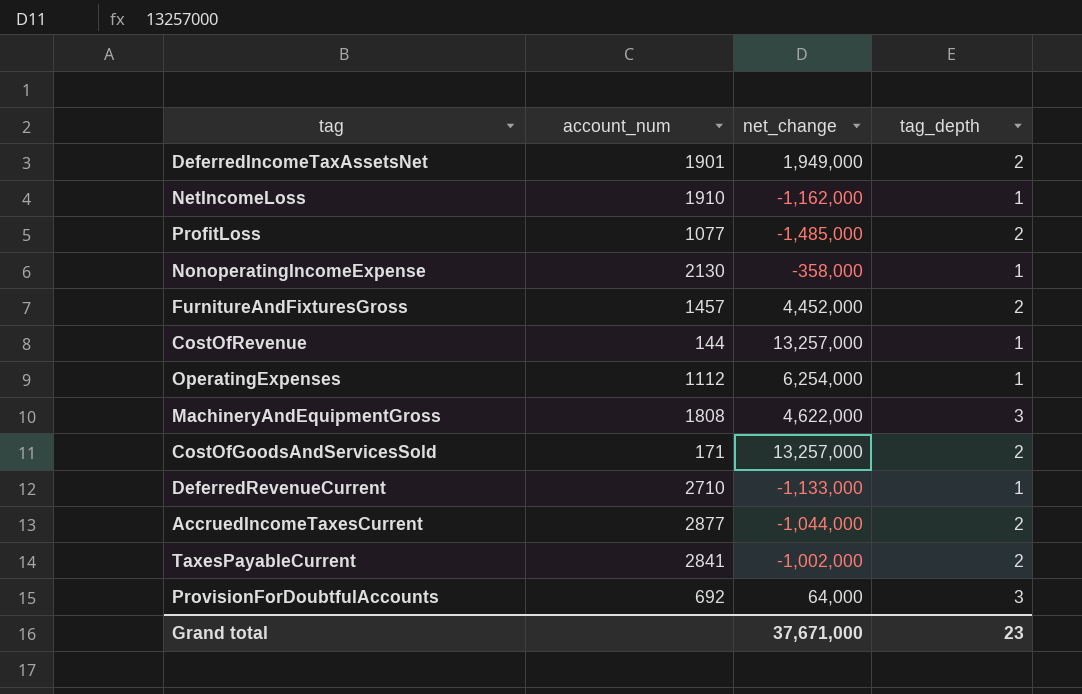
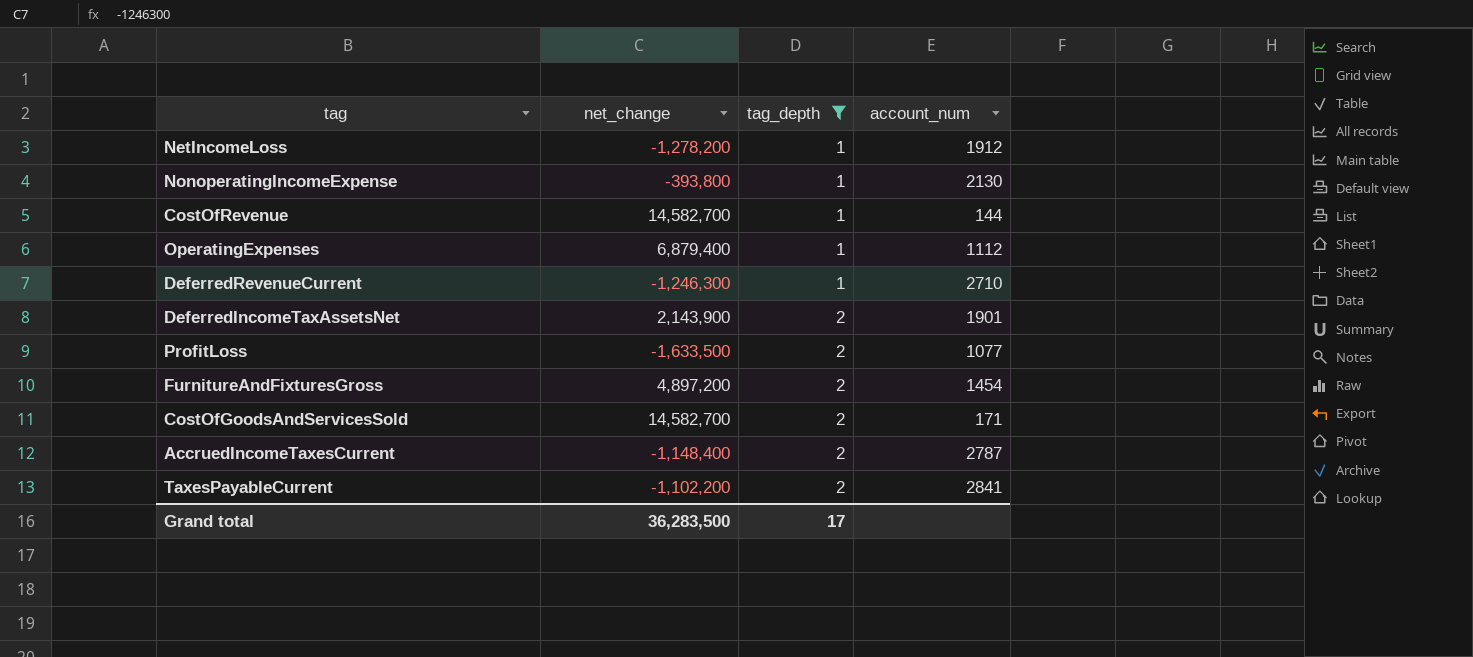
filter: none -> tag_depth != 3
row order: none -> tag_depth ascending
column account_num | position: 2 -> 4
NetIncomeLoss | net_change: -1,162,000 -> -1,278,200
NetIncomeLoss | account_num: 1910 -> 1912
NonoperatingIncomeExpense | net_change: -358,000 -> -393,800
CostOfRevenue | net_change: 13,257,000 -> 14,582,700
OperatingExpenses | net_change: 6,254,000 -> 6,879,400
DeferredRevenueCurrent | net_change: -1,133,000 -> -1,246,300
DeferredIncomeTaxAssetsNet | net_change: 1,949,000 -> 2,143,900
ProfitLoss | net_change: -1,485,000 -> -1,633,500
FurnitureAndFixturesGross | net_change: 4,452,000 -> 4,897,200
FurnitureAndFixturesGross | account_num: 1457 -> 1454
CostOfGoodsAndServicesSold | net_change: 13,257,000 -> 14,582,700
AccruedIncomeTaxesCurrent | net_change: -1,044,000 -> -1,148,400
AccruedIncomeTaxesCurrent | account_num: 2877 -> 2787
TaxesPayableCurrent | net_change: -1,002,000 -> -1,102,200
Grand total | net_change: 37,671,000 -> 36,283,500
Grand total | tag_depth: 23 -> 17

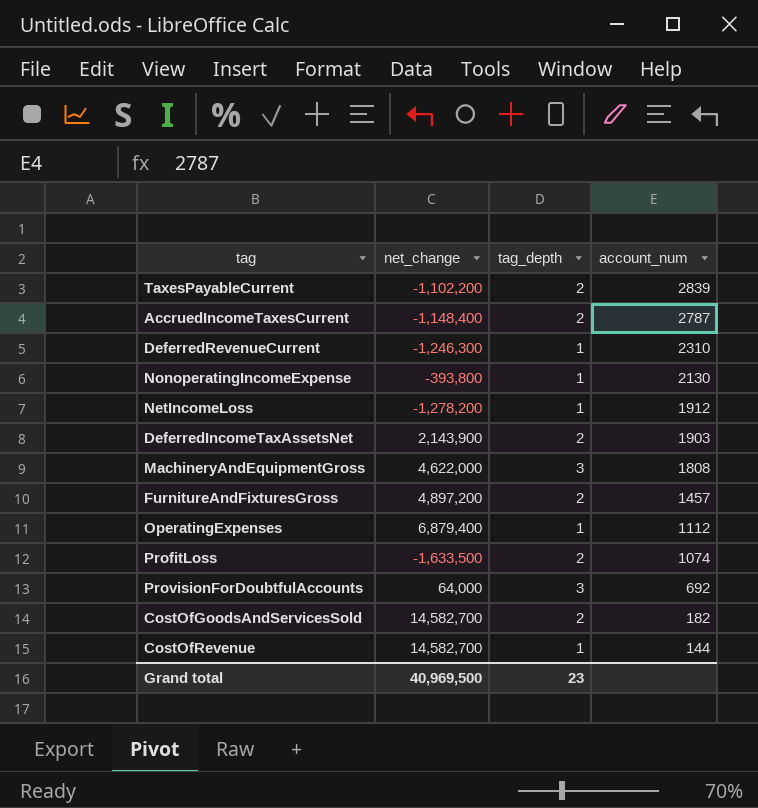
filter: tag_depth != 3 -> none
row order: tag_depth ascending -> account_num descending
TaxesPayableCurrent | account_num: 2841 -> 2839
DeferredRevenueCurrent | account_num: 2710 -> 2310
DeferredIncomeTaxAssetsNet | account_num: 1901 -> 1903
FurnitureAndFixturesGross | account_num: 1454 -> 1457
ProfitLoss | account_num: 1077 -> 1074
CostOfGoodsAndServicesSold | account_num: 171 -> 182
Grand total | net_change: 36,283,500 -> 40,969,500
Grand total | tag_depth: 17 -> 23

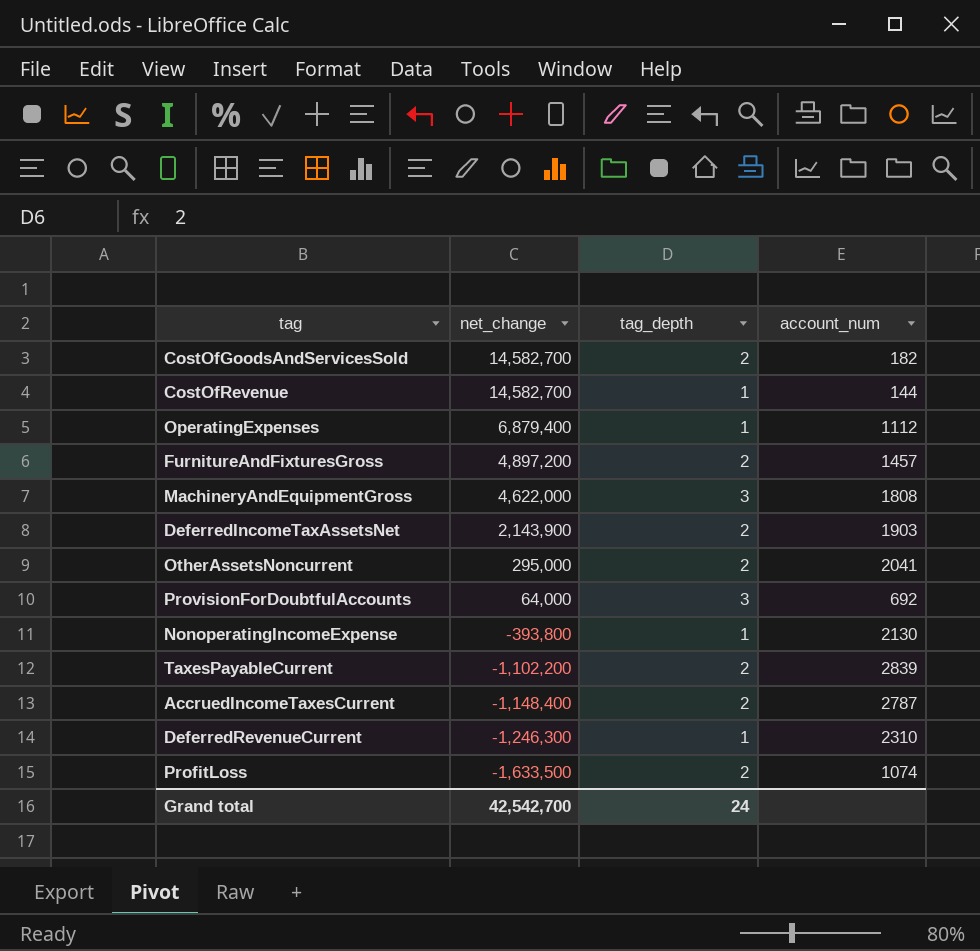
row order: account_num descending -> net_change descending
row NetIncomeLoss: -1,278,200 | 1 | 1912 -> none
row OtherAssetsNoncurrent: none -> 295,000 | 2 | 2041
Grand total | net_change: 40,969,500 -> 42,542,700
Grand total | tag_depth: 23 -> 24

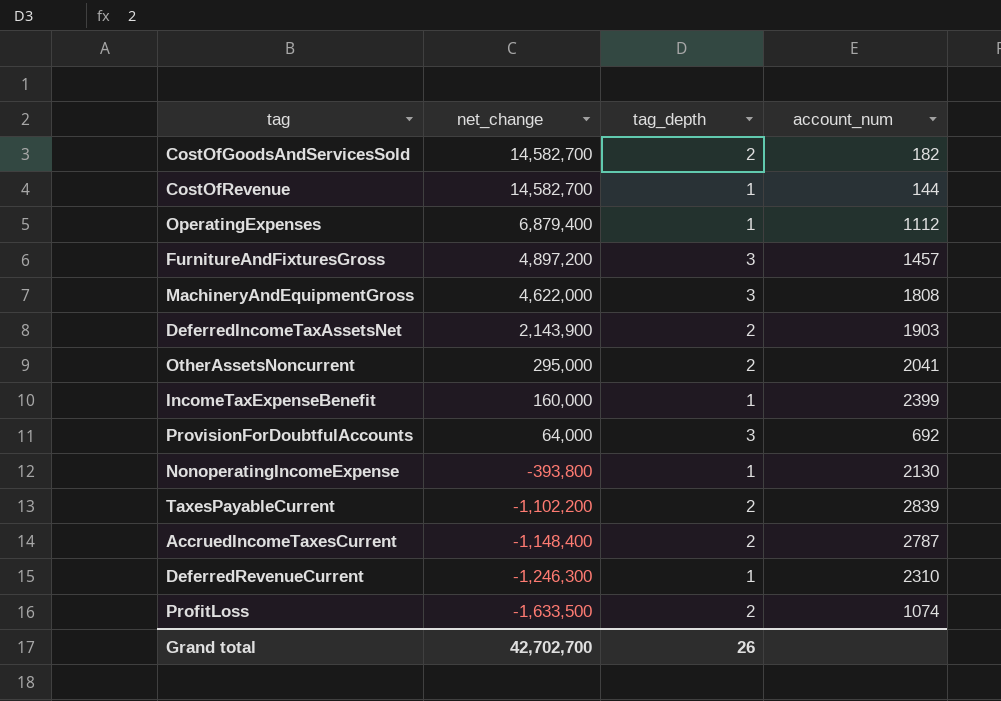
FurnitureAndFixturesGross | tag_depth: 2 -> 3
row IncomeTaxExpenseBenefit: none -> 160,000 | 1 | 2399
Grand total | net_change: 42,542,700 -> 42,702,700
Grand total | tag_depth: 24 -> 26

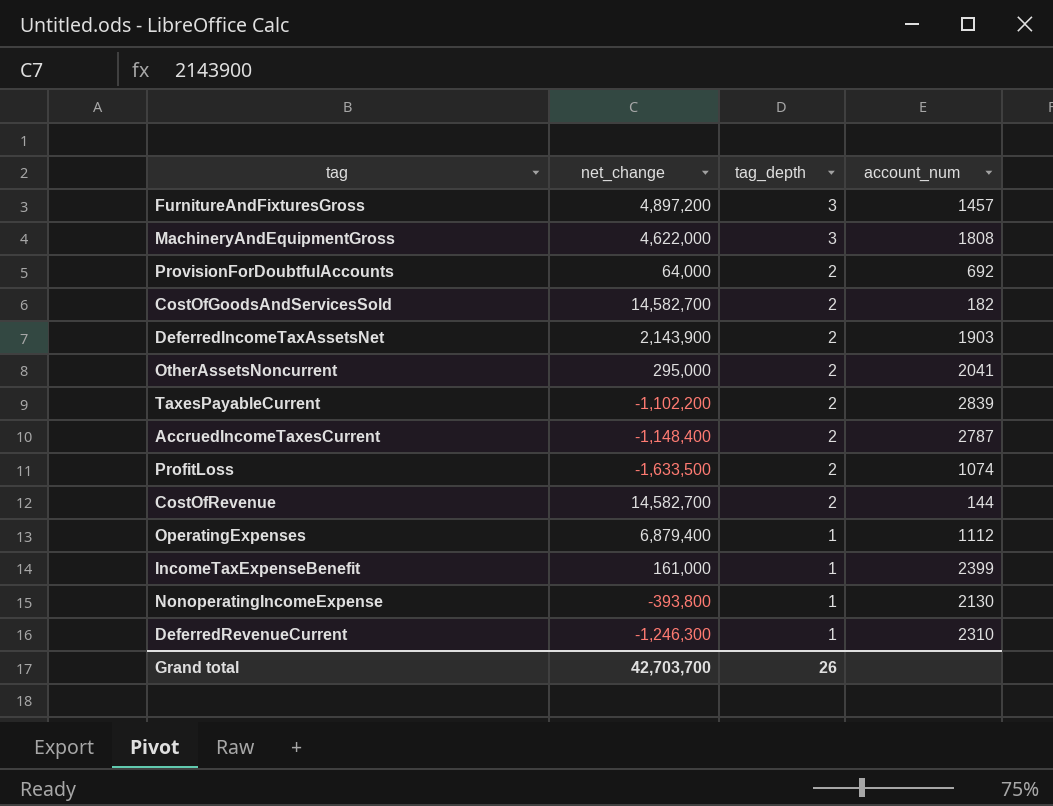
row order: net_change descending -> tag_depth descending
ProvisionForDoubtfulAccounts | tag_depth: 3 -> 2
CostOfRevenue | tag_depth: 1 -> 2
IncomeTaxExpenseBenefit | net_change: 160,000 -> 161,000
Grand total | net_change: 42,702,700 -> 42,703,700

